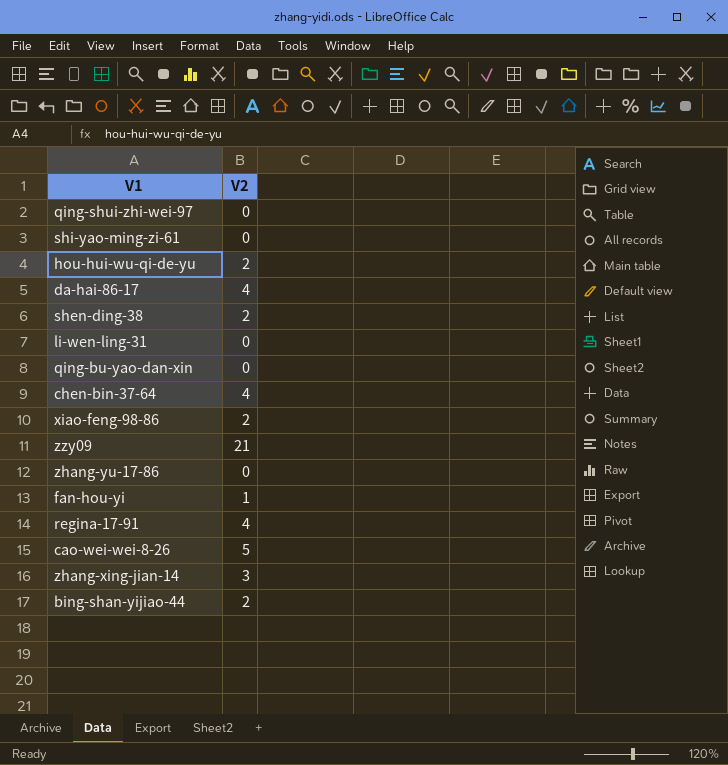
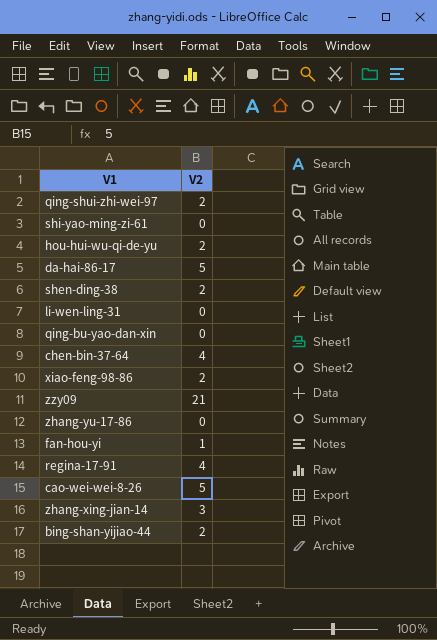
qing-shui-zhi-wei-97 | V2: 0 -> 2
da-hai-86-17 | V2: 4 -> 5

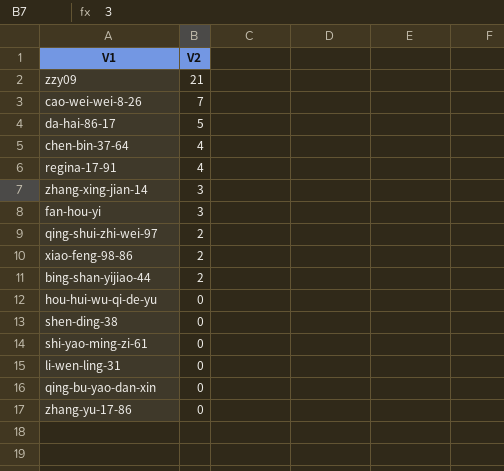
row order: none -> V2 descending
cao-wei-wei-8-26 | V2: 5 -> 7
fan-hou-yi | V2: 1 -> 3
hou-hui-wu-qi-de-yu | V2: 2 -> 0
shen-ding-38 | V2: 2 -> 0

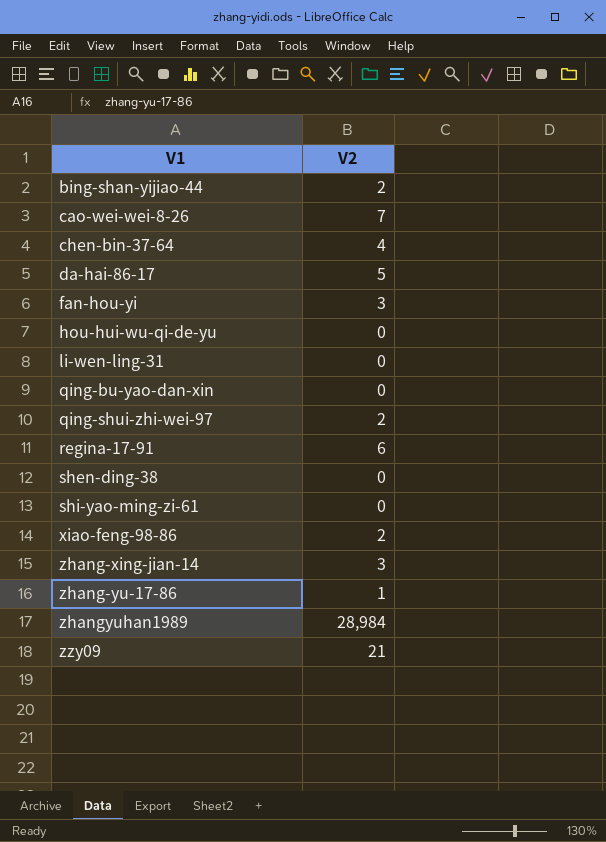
row order: V2 descending -> V1 ascending
regina-17-91 | V2: 4 -> 6
zhang-yu-17-86 | V2: 0 -> 1
row zhangyuhan1989: none -> 28,984

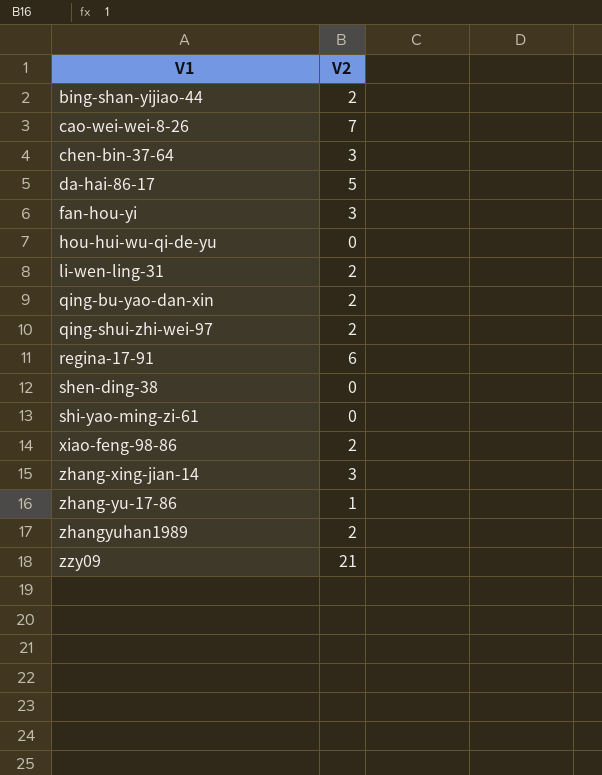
chen-bin-37-64 | V2: 4 -> 3
li-wen-ling-31 | V2: 0 -> 2
qing-bu-yao-dan-xin | V2: 0 -> 2
zhangyuhan1989 | V2: 28,984 -> 2

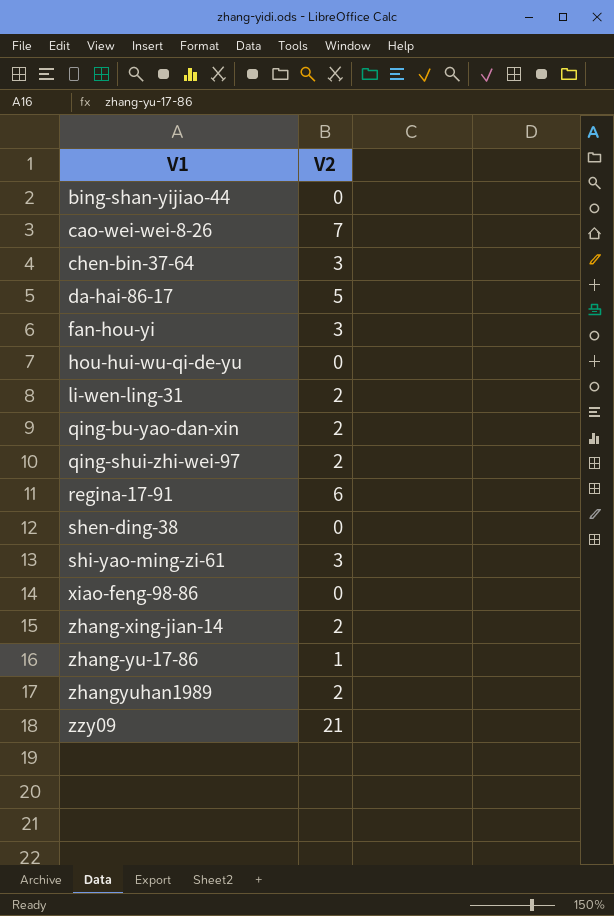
bing-shan-yijiao-44 | V2: 2 -> 0
shi-yao-ming-zi-61 | V2: 0 -> 3
xiao-feng-98-86 | V2: 2 -> 0
zhang-xing-jian-14 | V2: 3 -> 2

